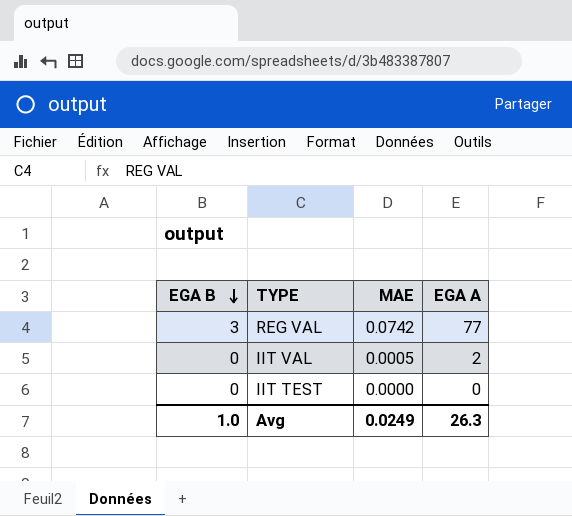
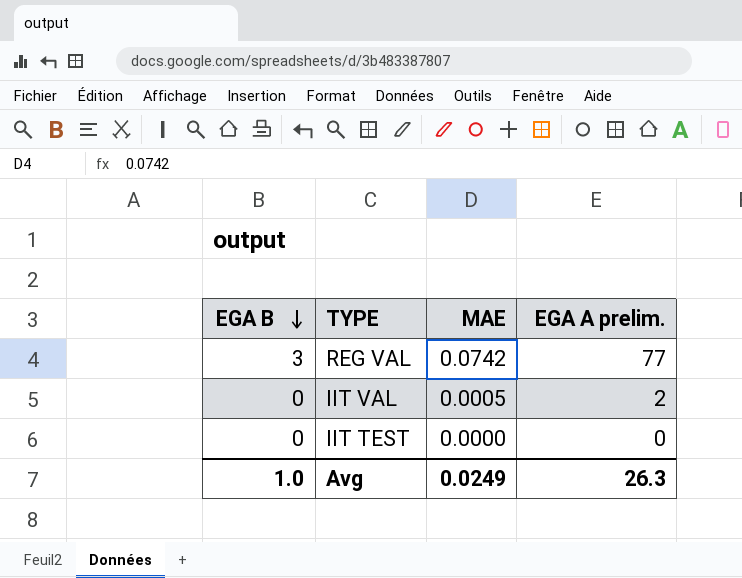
column name: EGA A -> EGA A prelim.

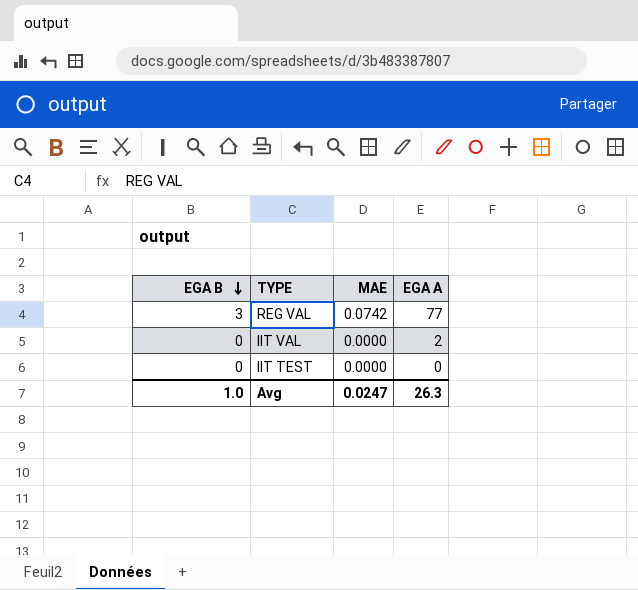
column name: EGA A prelim. -> EGA A
IIT VAL | MAE: 0.0005 -> 0.0000
Avg | MAE: 0.0249 -> 0.0247

